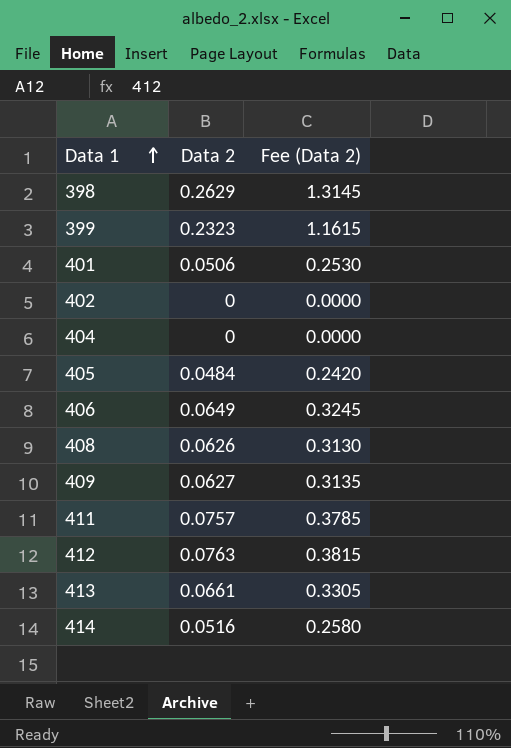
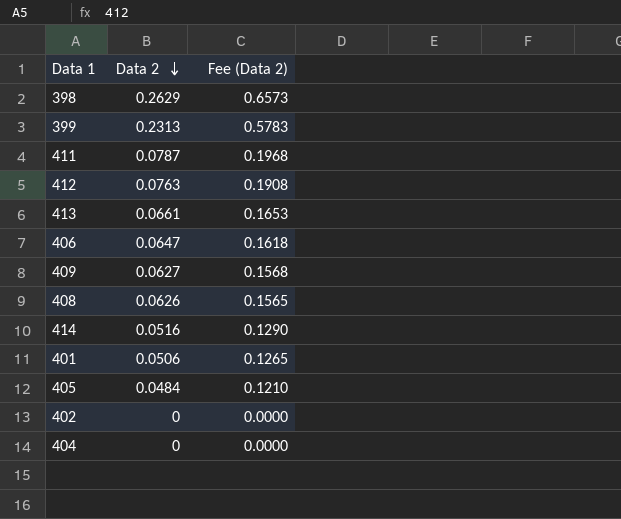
row order: Data 1 ascending -> Data 2 descending
column Fee (Data 2) | formula: [Data 2] * 5 -> [Data 2] * 2.5
399 | Data 2: 0.2323 -> 0.2313
411 | Data 2: 0.0757 -> 0.0787
406 | Data 2: 0.0649 -> 0.0647

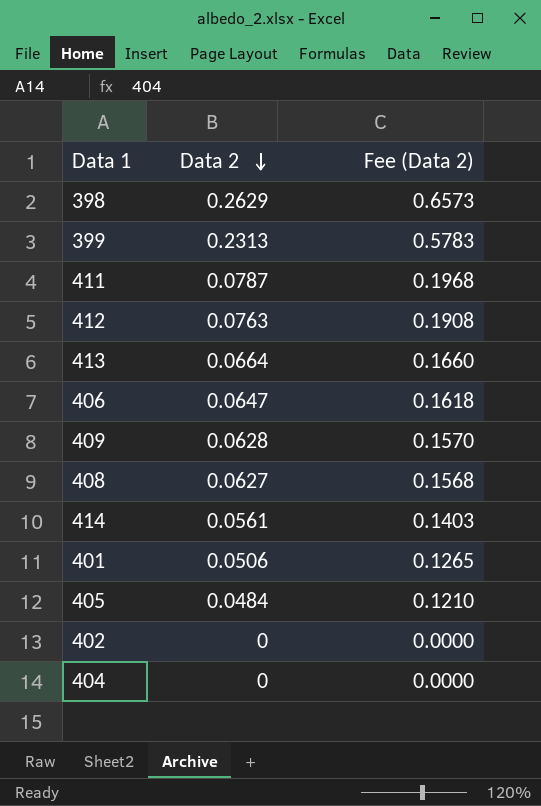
413 | Data 2: 0.0661 -> 0.0664
413 | Fee (Data 2): 0.1653 -> 0.1660
409 | Data 2: 0.0627 -> 0.0628
409 | Fee (Data 2): 0.1568 -> 0.1570
408 | Data 2: 0.0626 -> 0.0627
408 | Fee (Data 2): 0.1565 -> 0.1568
414 | Data 2: 0.0516 -> 0.0561
414 | Fee (Data 2): 0.1290 -> 0.1403

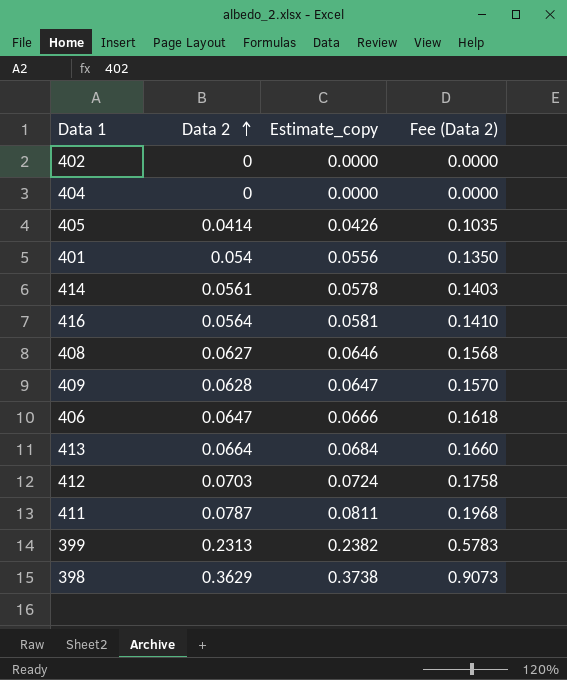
row order: Data 2 descending -> Data 2 ascending
column Estimate_copy | formula: none -> [Data 2] * 1.03
405 | Data 2: 0.0484 -> 0.0414
405 | Fee (Data 2): 0.1210 -> 0.1035
401 | Data 2: 0.0506 -> 0.054
401 | Fee (Data 2): 0.1265 -> 0.1350
row 416: none -> 0.0564 | 0.0581 | 0.1410
412 | Data 2: 0.0763 -> 0.0703
412 | Fee (Data 2): 0.1908 -> 0.1758
398 | Data 2: 0.2629 -> 0.3629
398 | Fee (Data 2): 0.6573 -> 0.9073

